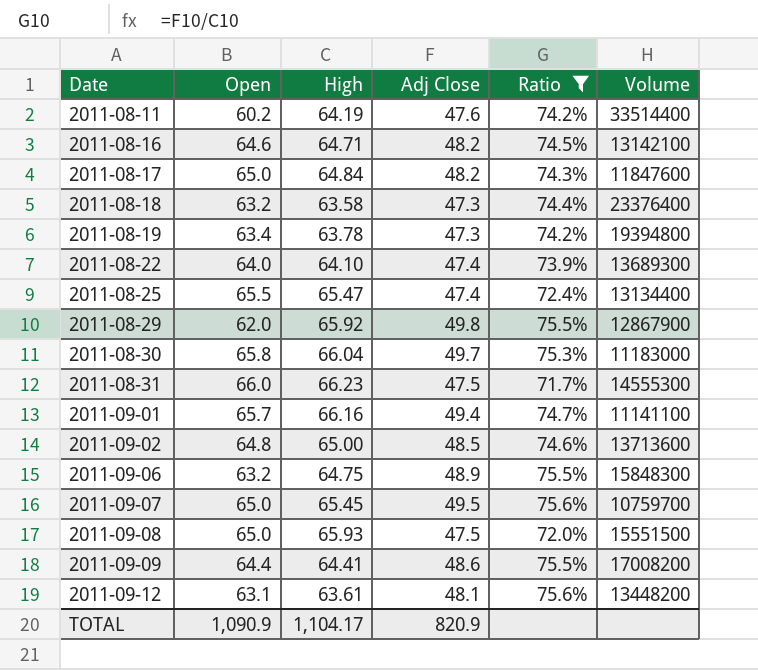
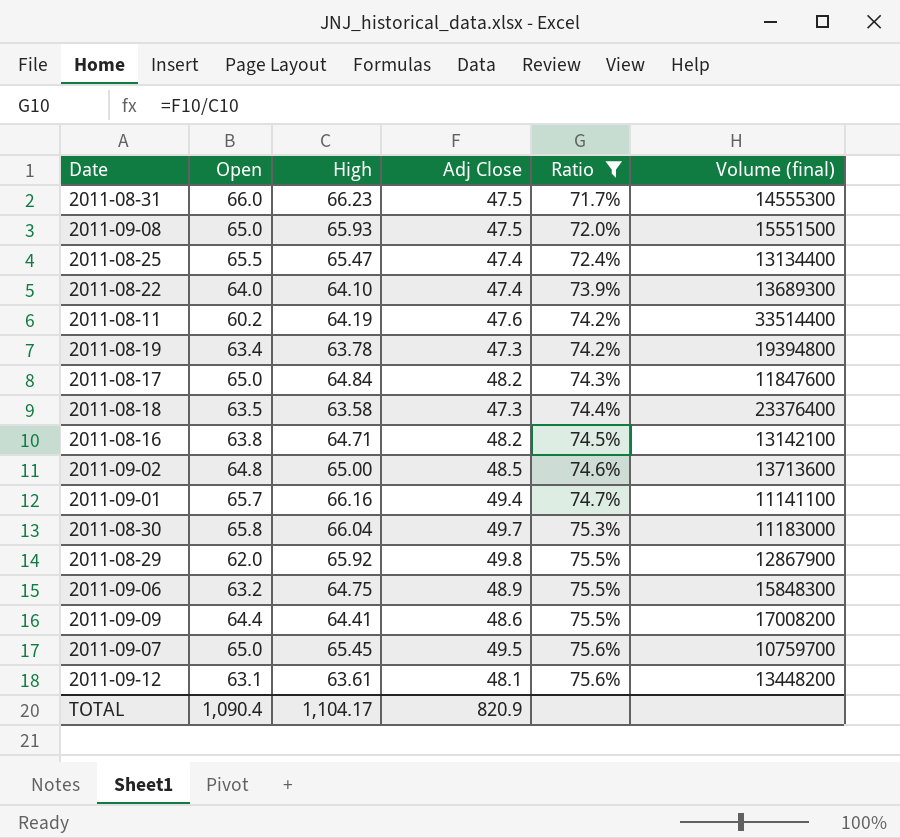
row order: Date ascending -> Ratio ascending
column name: Volume -> Volume (final)
2011-08-18 | Open: 63.2 -> 63.5
2011-08-16 | Open: 64.6 -> 63.8
TOTAL | Open: 1,090.9 -> 1,090.4

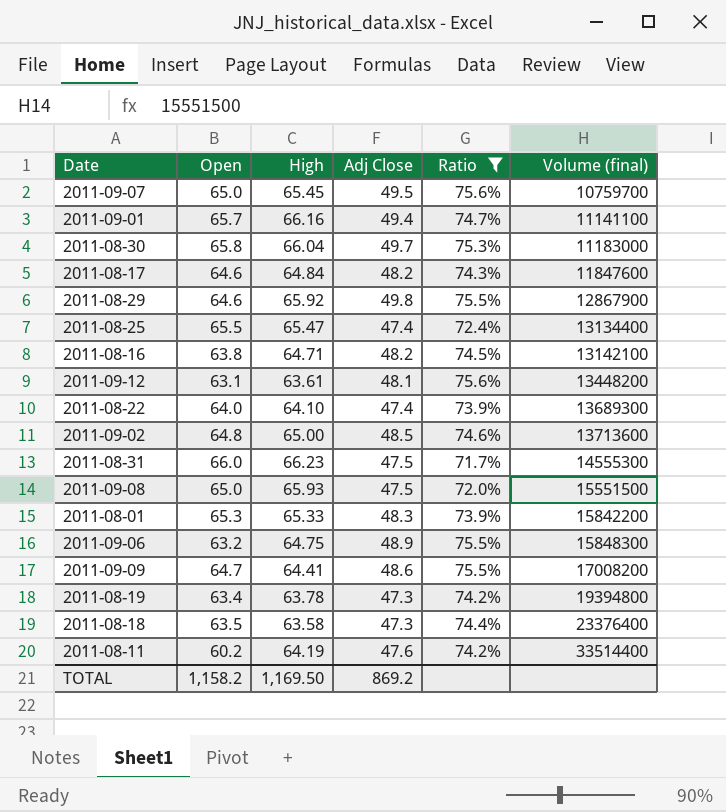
row order: Ratio ascending -> Volume (final) ascending
2011-08-17 | Open: 65.0 -> 64.6
2011-08-29 | Open: 62.0 -> 64.6
row 2011-08-01: none -> 65.3 | 65.33 | 48.3 | 73.9% | 15842200
2011-09-09 | Open: 64.4 -> 64.7
TOTAL | Open: 1,090.4 -> 1,158.2
TOTAL | High: 1,104.17 -> 1,169.50
TOTAL | Adj Close: 820.9 -> 869.2

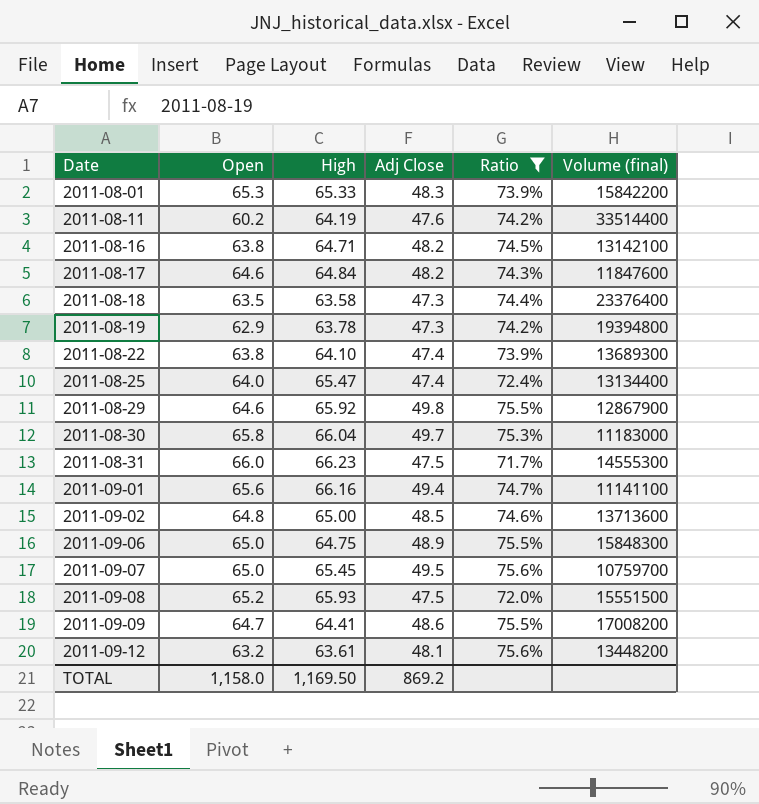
row order: Volume (final) ascending -> Date ascending
2011-08-19 | Open: 63.4 -> 62.9
2011-08-22 | Open: 64.0 -> 63.8
2011-08-25 | Open: 65.5 -> 64.0
2011-09-01 | Open: 65.7 -> 65.6
2011-09-06 | Open: 63.2 -> 65.0
2011-09-08 | Open: 65.0 -> 65.2
2011-09-12 | Open: 63.1 -> 63.2
TOTAL | Open: 1,158.2 -> 1,158.0

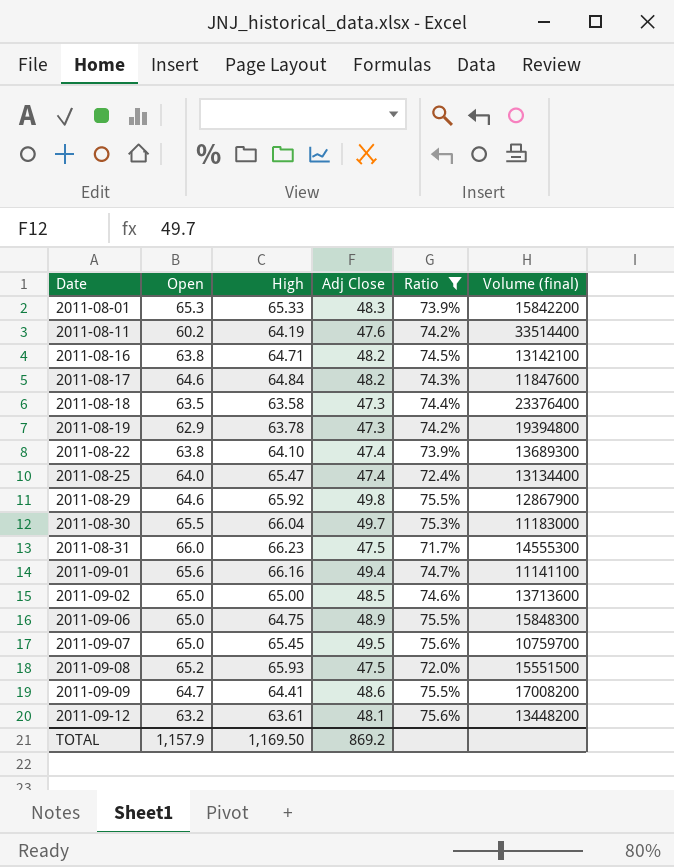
2011-08-30 | Open: 65.8 -> 65.5
2011-09-02 | Open: 64.8 -> 65.0
TOTAL | Open: 1,158.0 -> 1,157.9

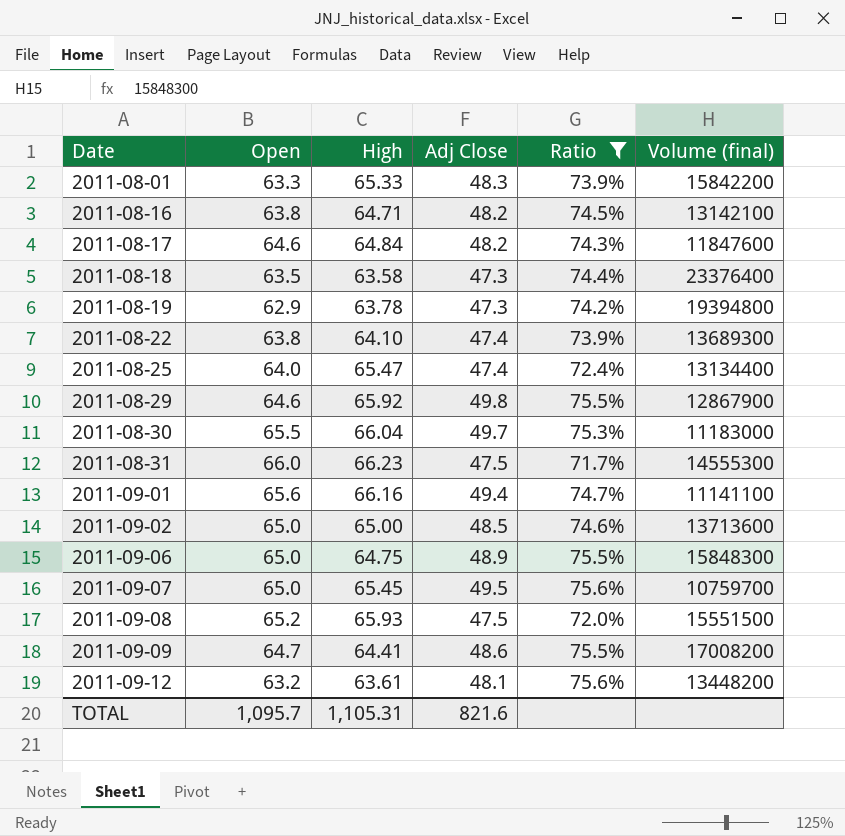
row 2011-08-11: 60.2 | 64.19 | 47.6 | 74.2% | 33514400 -> none
2011-08-01 | Open: 65.3 -> 63.3
TOTAL | Open: 1,157.9 -> 1,095.7
TOTAL | High: 1,169.50 -> 1,105.31
TOTAL | Adj Close: 869.2 -> 821.6

